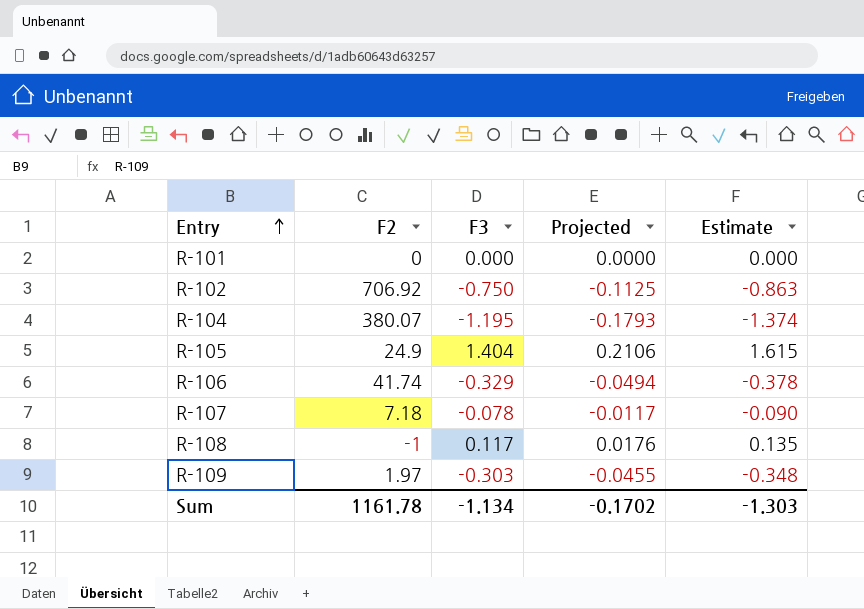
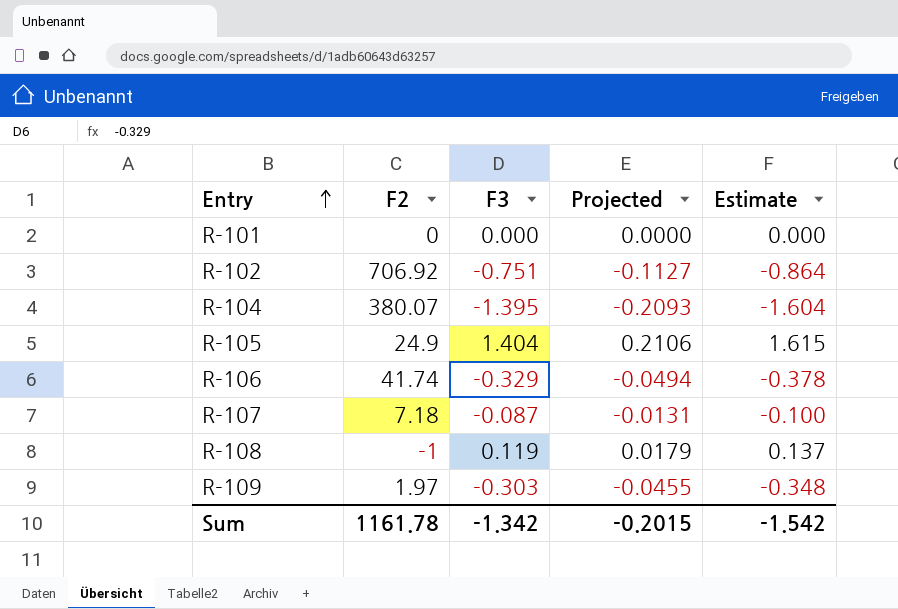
R-102 | F3: -0.750 -> -0.751
R-102 | Projected: -0.1125 -> -0.1127
R-102 | Estimate: -0.863 -> -0.864
R-104 | F3: -1.195 -> -1.395
R-104 | Projected: -0.1793 -> -0.2093
R-104 | Estimate: -1.374 -> -1.604
R-107 | F3: -0.078 -> -0.087
R-107 | Projected: -0.0117 -> -0.0131
R-107 | Estimate: -0.090 -> -0.100
R-108 | F3: 0.117 -> 0.119
R-108 | Projected: 0.0176 -> 0.0179
R-108 | Estimate: 0.135 -> 0.137
Sum | F3: -1.134 -> -1.342
Sum | Projected: -0.1702 -> -0.2015
Sum | Estimate: -1.303 -> -1.542

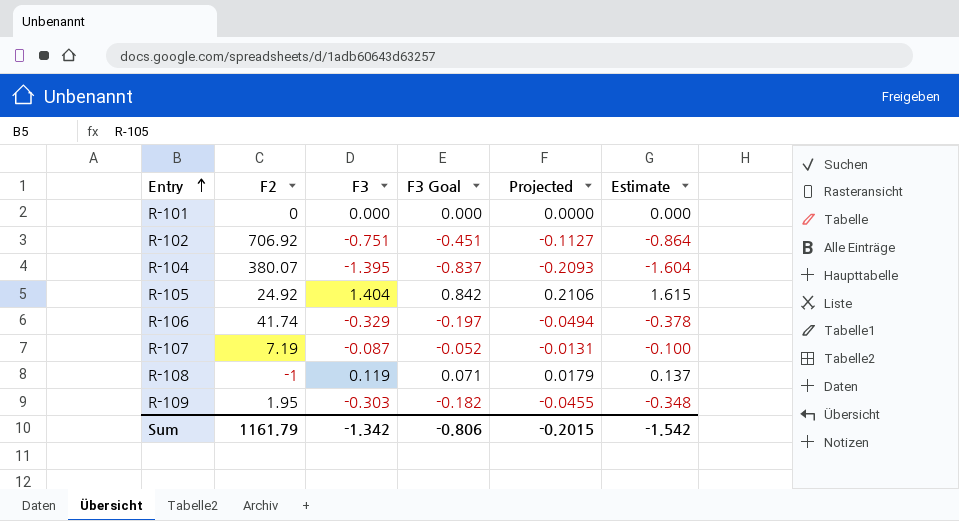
column F3 Goal | formula: none -> [F3] * 0.6
R-105 | F2: 24.9 -> 24.92
R-107 | F2: 7.18 -> 7.19
R-109 | F2: 1.97 -> 1.95
Sum | F2: 1161.78 -> 1161.79

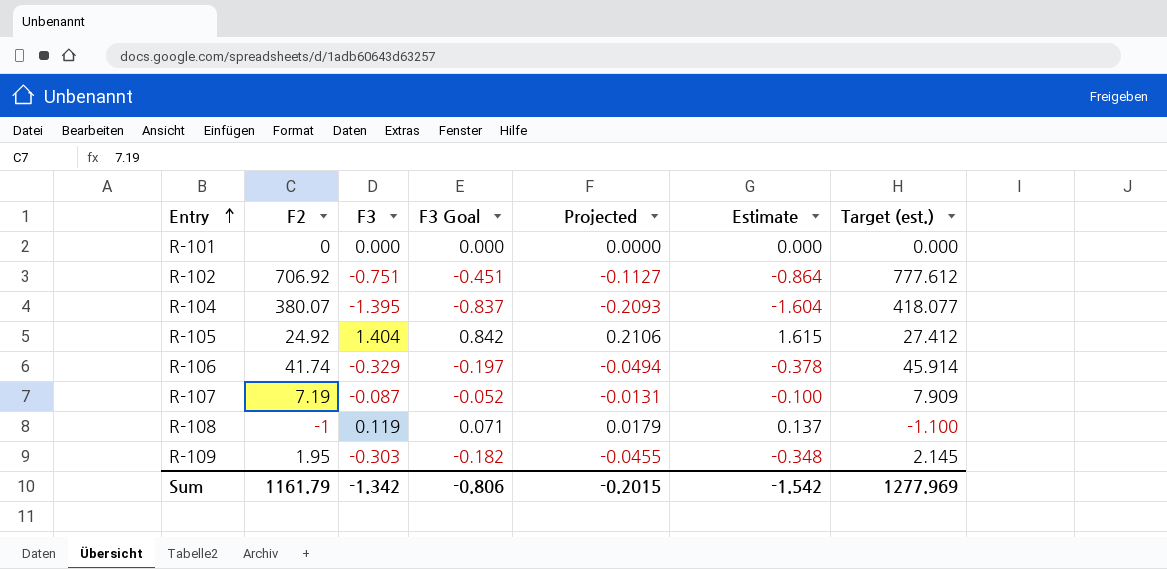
column Target (est.) | formula: none -> [F2] * 1.1

